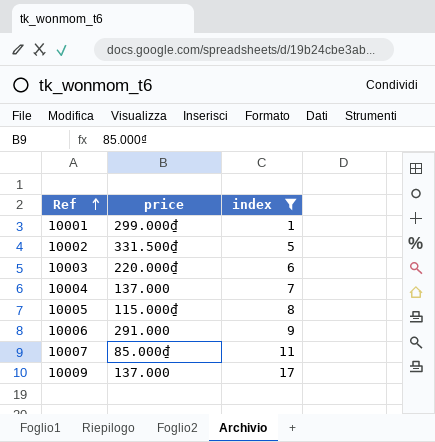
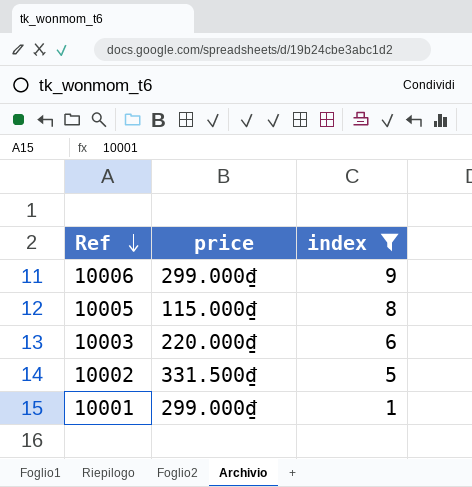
row order: Ref ascending -> Ref descending
row 10004: 137.000 | 7 -> none
row 10007: 85.000₫ | 11 -> none
row 10009: 137.000 | 17 -> none
10006 | price: 291.000 -> 299.000₫

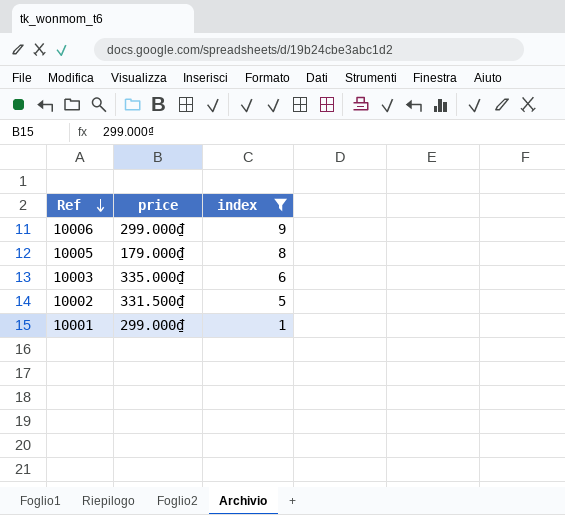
10005 | price: 115.000₫ -> 179.000₫
10003 | price: 220.000₫ -> 335.000₫

